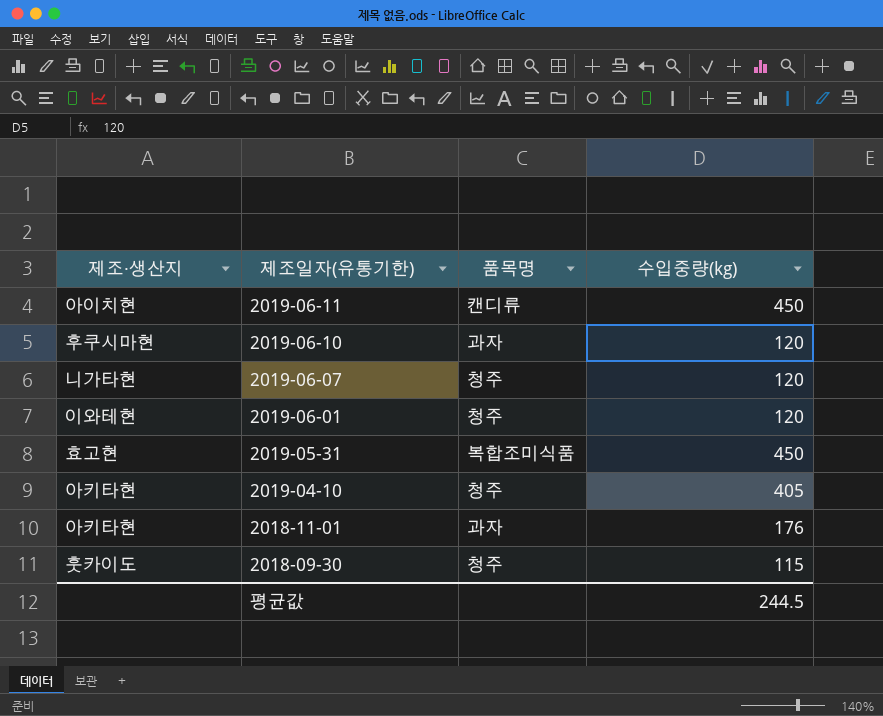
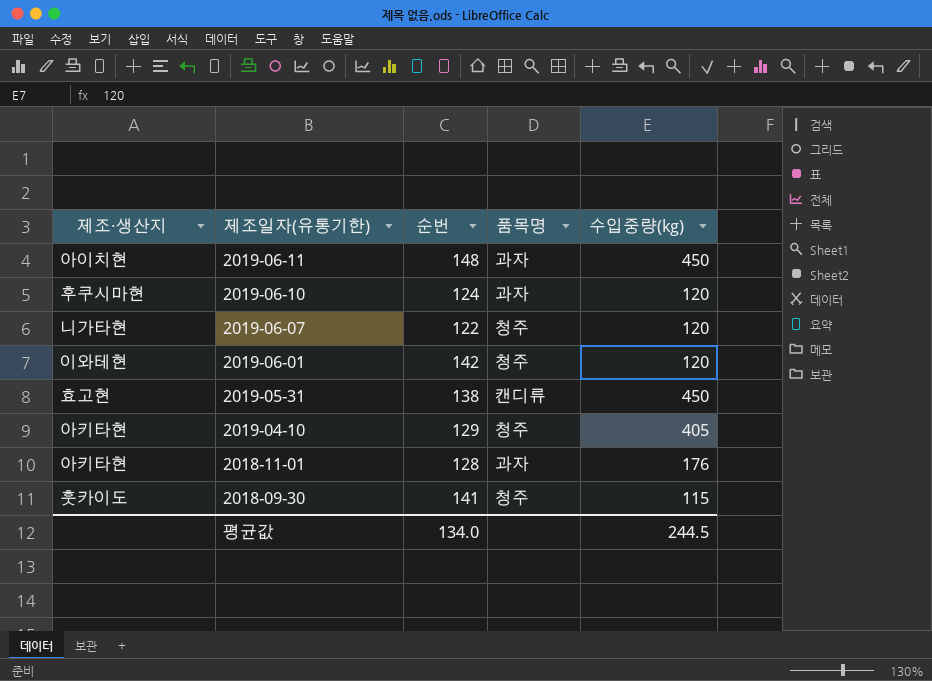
column 순번 | position: none -> 3
2019-06-11 | 품목명: 캔디류 -> 과자
2019-05-31 | 품목명: 복합조미식품 -> 캔디류

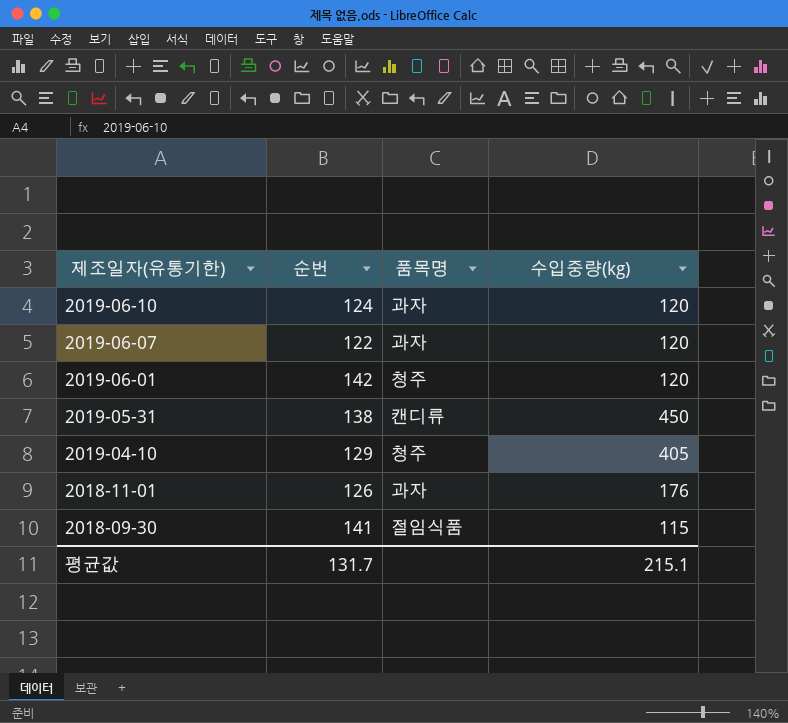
column 제조·생산지 | position: 1 -> none
row 2019-06-11: 아이치현 | 148 | 과자 | 450 -> none
2019-06-07 | 품목명: 청주 -> 과자
2018-11-01 | 순번: 128 -> 126
2018-09-30 | 품목명: 청주 -> 절임식품
평균값 | 순번: 134.0 -> 131.7
평균값 | 수입중량(kg): 244.5 -> 215.1

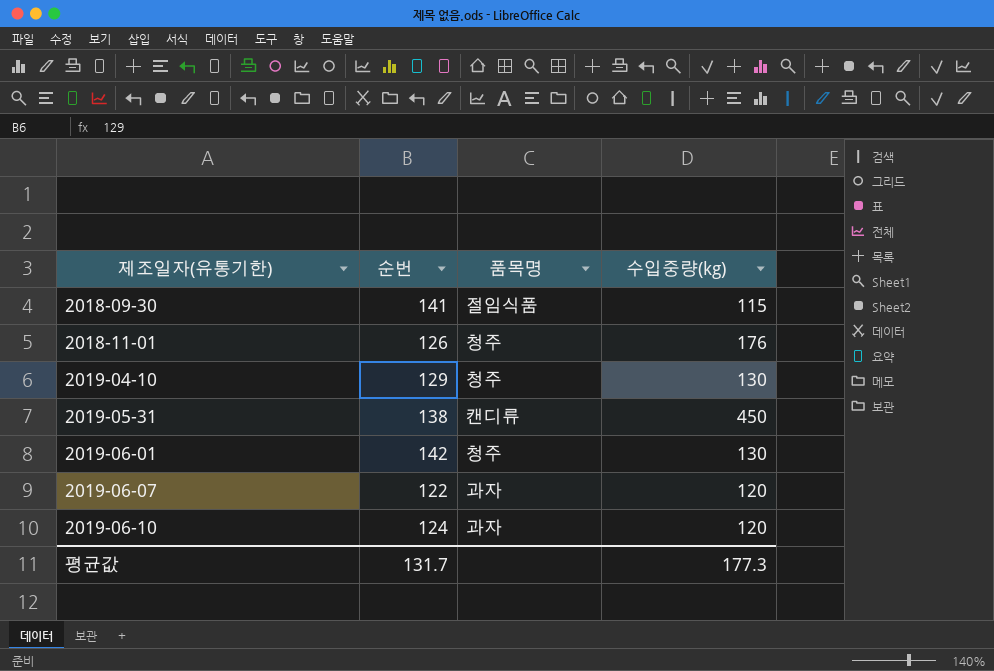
row order: 제조일자(유통기한) descending -> 제조일자(유통기한) ascending
2018-11-01 | 품목명: 과자 -> 청주
2019-04-10 | 수입중량(kg): 405 -> 130
2019-06-01 | 수입중량(kg): 120 -> 130
평균값 | 수입중량(kg): 215.1 -> 177.3

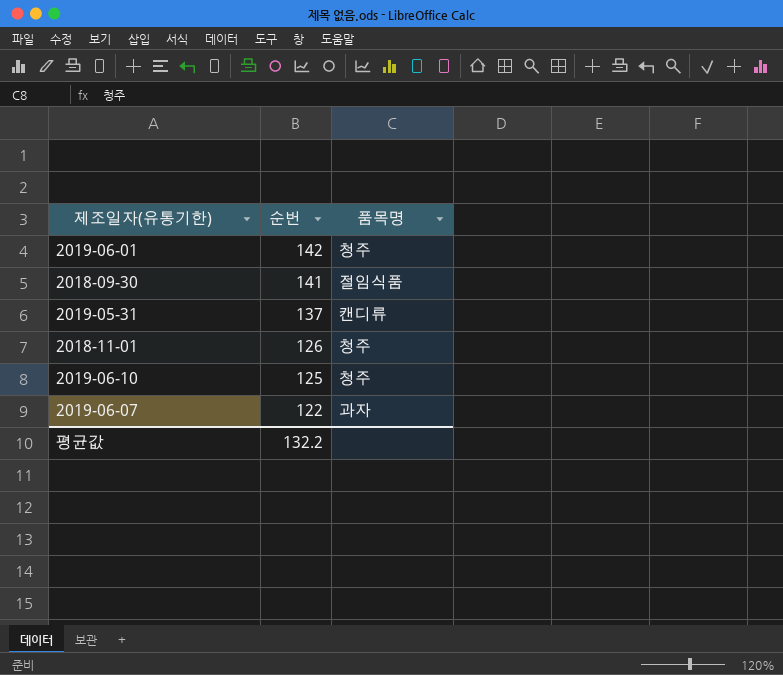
row order: 제조일자(유통기한) ascending -> 순번 descending
column 수입중량(kg) | position: 4 -> none
row 2019-04-10: 129 | 청주 | 130 -> none
2019-05-31 | 순번: 138 -> 137
2019-06-10 | 순번: 124 -> 125
2019-06-10 | 품목명: 과자 -> 청주
평균값 | 순번: 131.7 -> 132.2

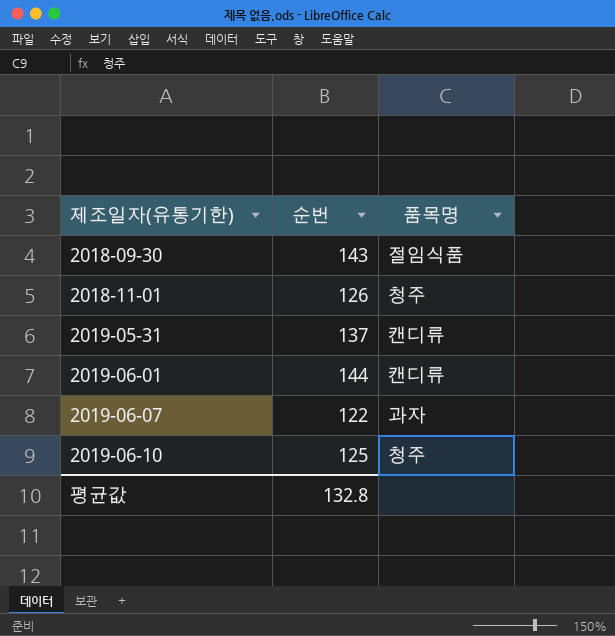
row order: 순번 descending -> 제조일자(유통기한) ascending
2018-09-30 | 순번: 141 -> 143
2019-06-01 | 순번: 142 -> 144
2019-06-01 | 품목명: 청주 -> 캔디류
평균값 | 순번: 132.2 -> 132.8

